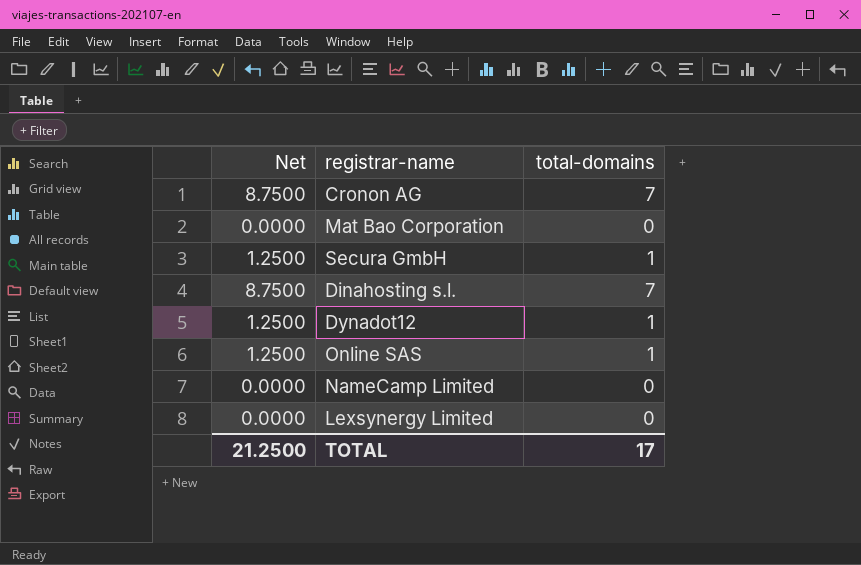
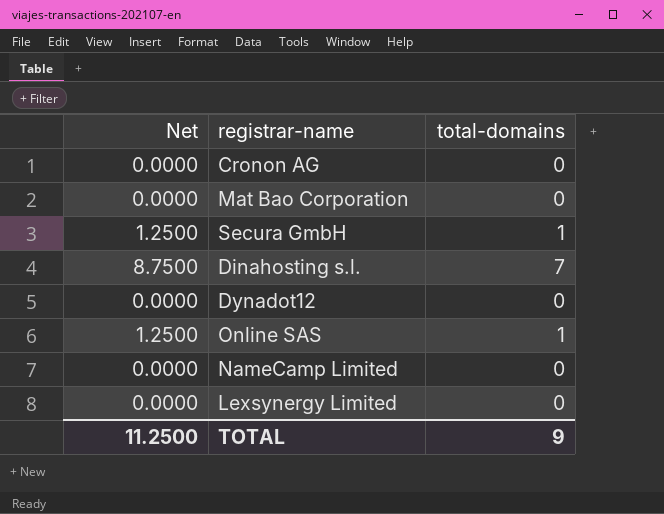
Cronon AG | Net: 8.7500 -> 0.0000
Cronon AG | total-domains: 7 -> 0
Dynadot12 | Net: 1.2500 -> 0.0000
Dynadot12 | total-domains: 1 -> 0
TOTAL | Net: 21.2500 -> 11.2500
TOTAL | total-domains: 17 -> 9

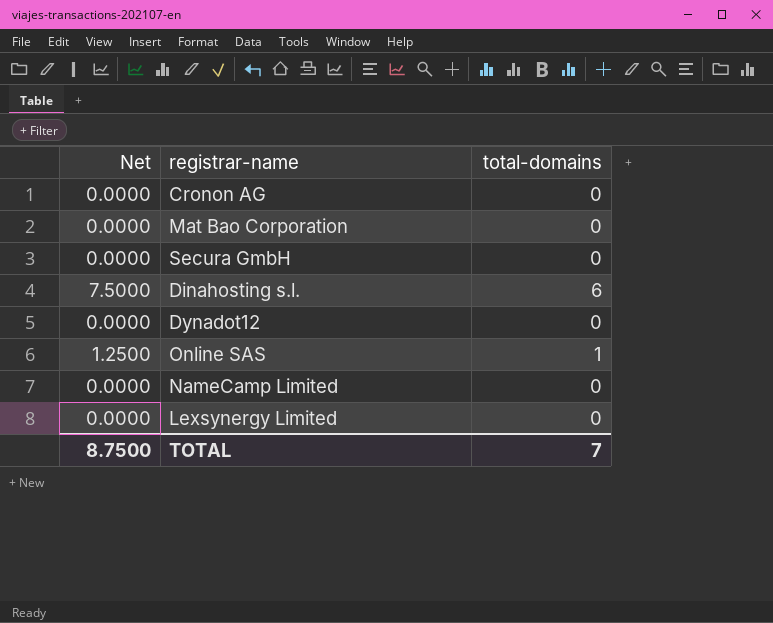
Secura GmbH | Net: 1.2500 -> 0.0000
Secura GmbH | total-domains: 1 -> 0
Dinahosting s.l. | Net: 8.7500 -> 7.5000
Dinahosting s.l. | total-domains: 7 -> 6
TOTAL | Net: 11.2500 -> 8.7500
TOTAL | total-domains: 9 -> 7

